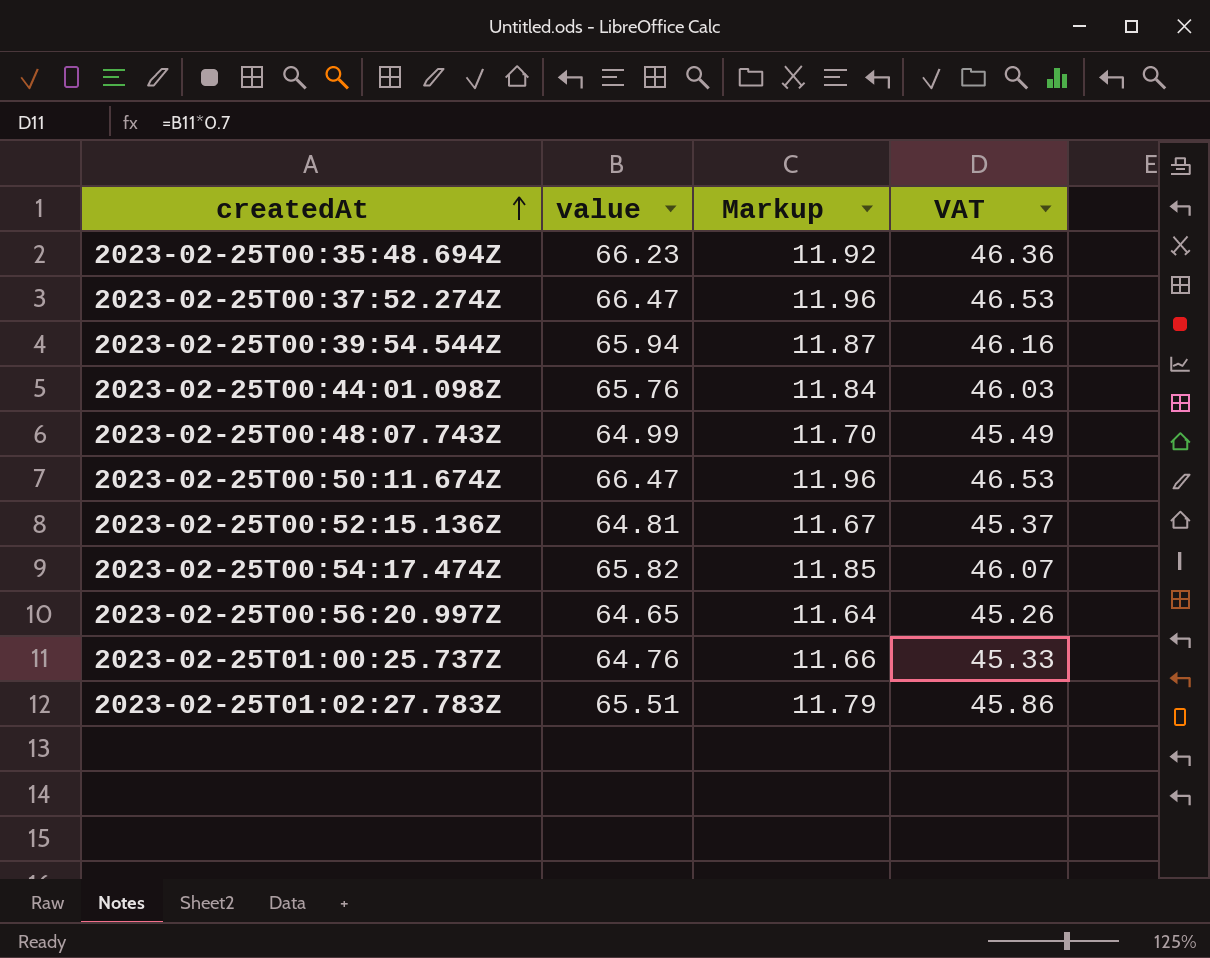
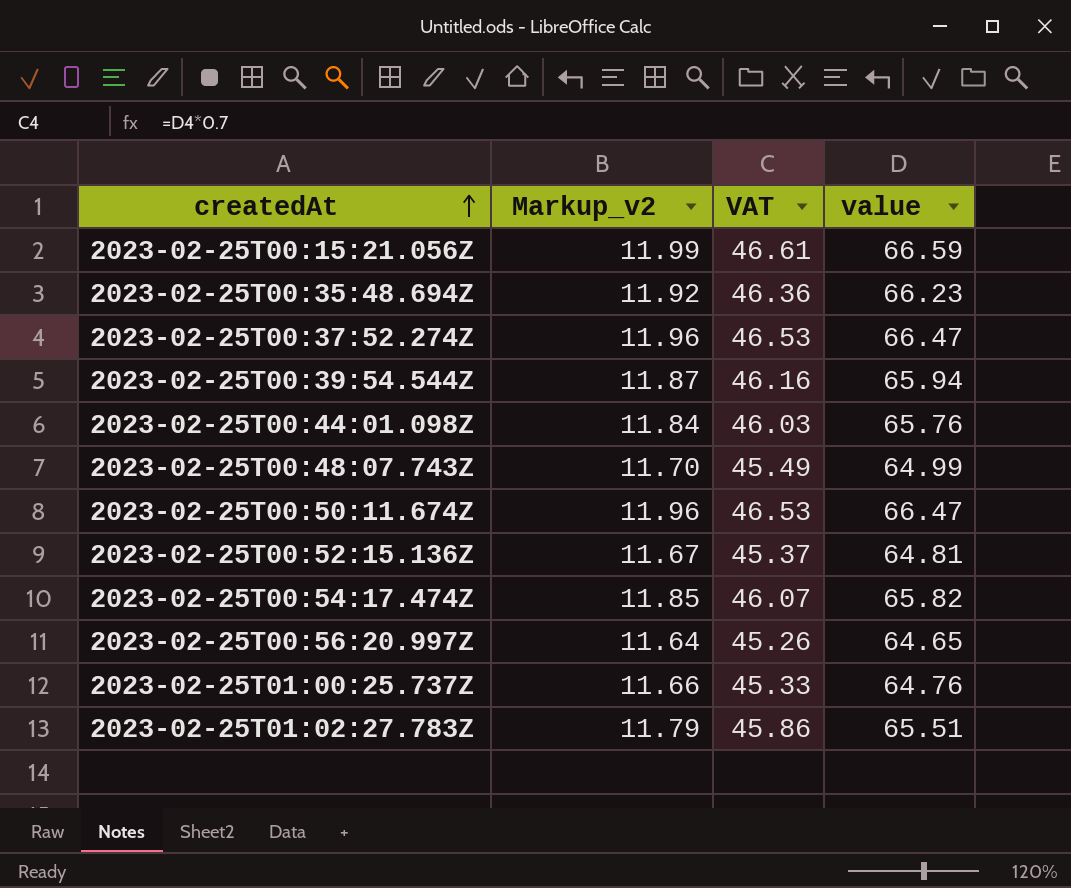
column name: Markup -> Markup_v2
column value | position: 2 -> 4
row 2023-02-25T00:15:21.056Z: none -> 11.99 | 46.61 | 66.59

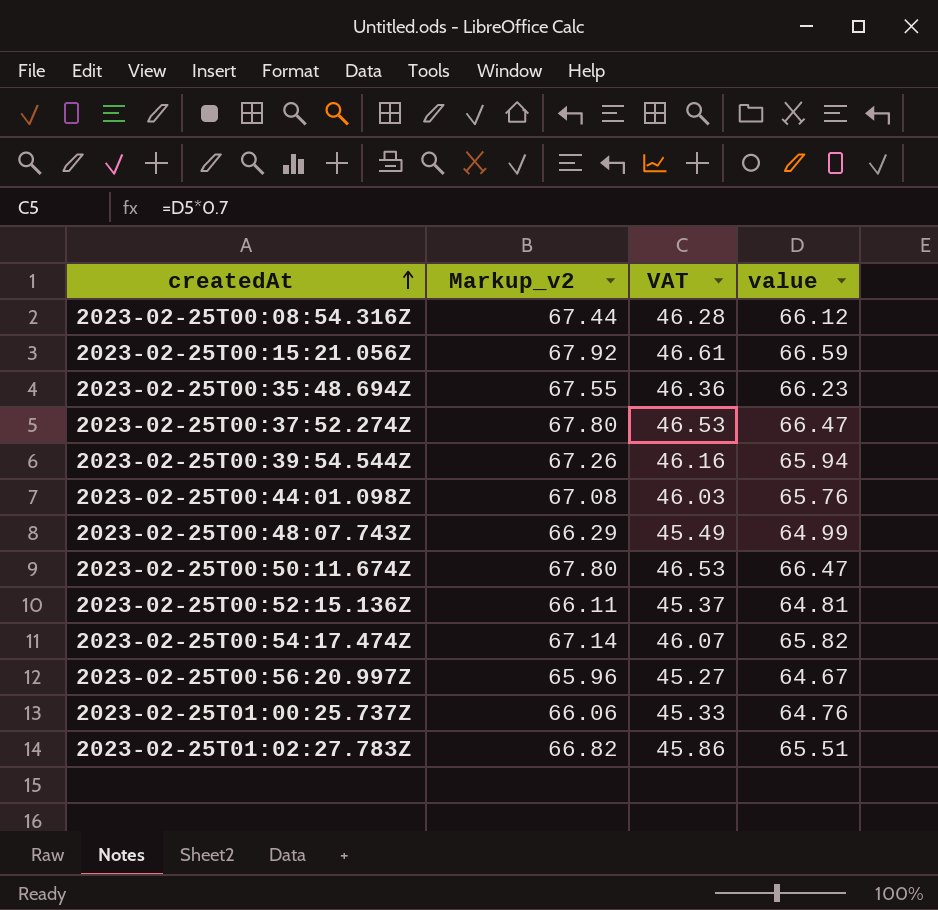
column Markup_v2 | formula: [value] * 0.18 -> [value] * 1.02
row 2023-02-25T00:08:54.316Z: none -> 67.44 | 46.28 | 66.12
2023-02-25T00:56:20.997Z | VAT: 45.26 -> 45.27
2023-02-25T00:56:20.997Z | value: 64.65 -> 64.67

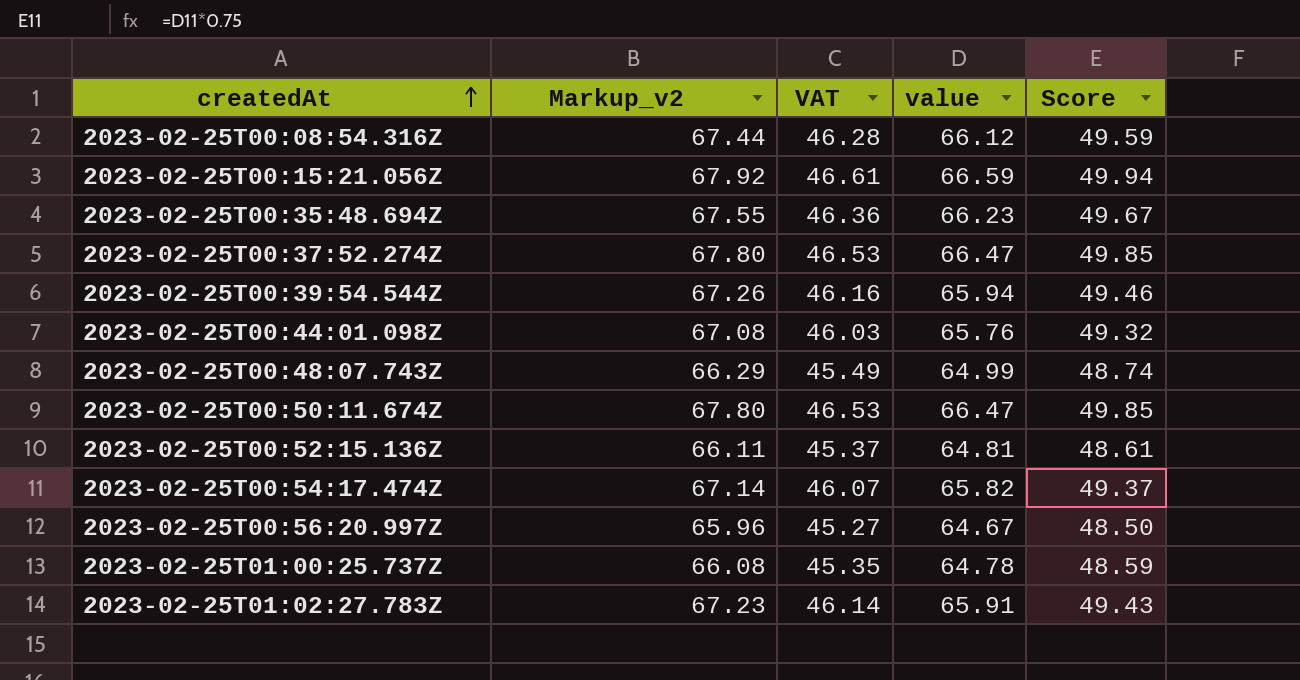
column Score | formula: none -> [value] * 0.75
2023-02-25T01:00:25.737Z | Markup_v2: 66.06 -> 66.08
2023-02-25T01:00:25.737Z | VAT: 45.33 -> 45.35
2023-02-25T01:00:25.737Z | value: 64.76 -> 64.78
2023-02-25T01:02:27.783Z | Markup_v2: 66.82 -> 67.23
2023-02-25T01:02:27.783Z | VAT: 45.86 -> 46.14
2023-02-25T01:02:27.783Z | value: 65.51 -> 65.91

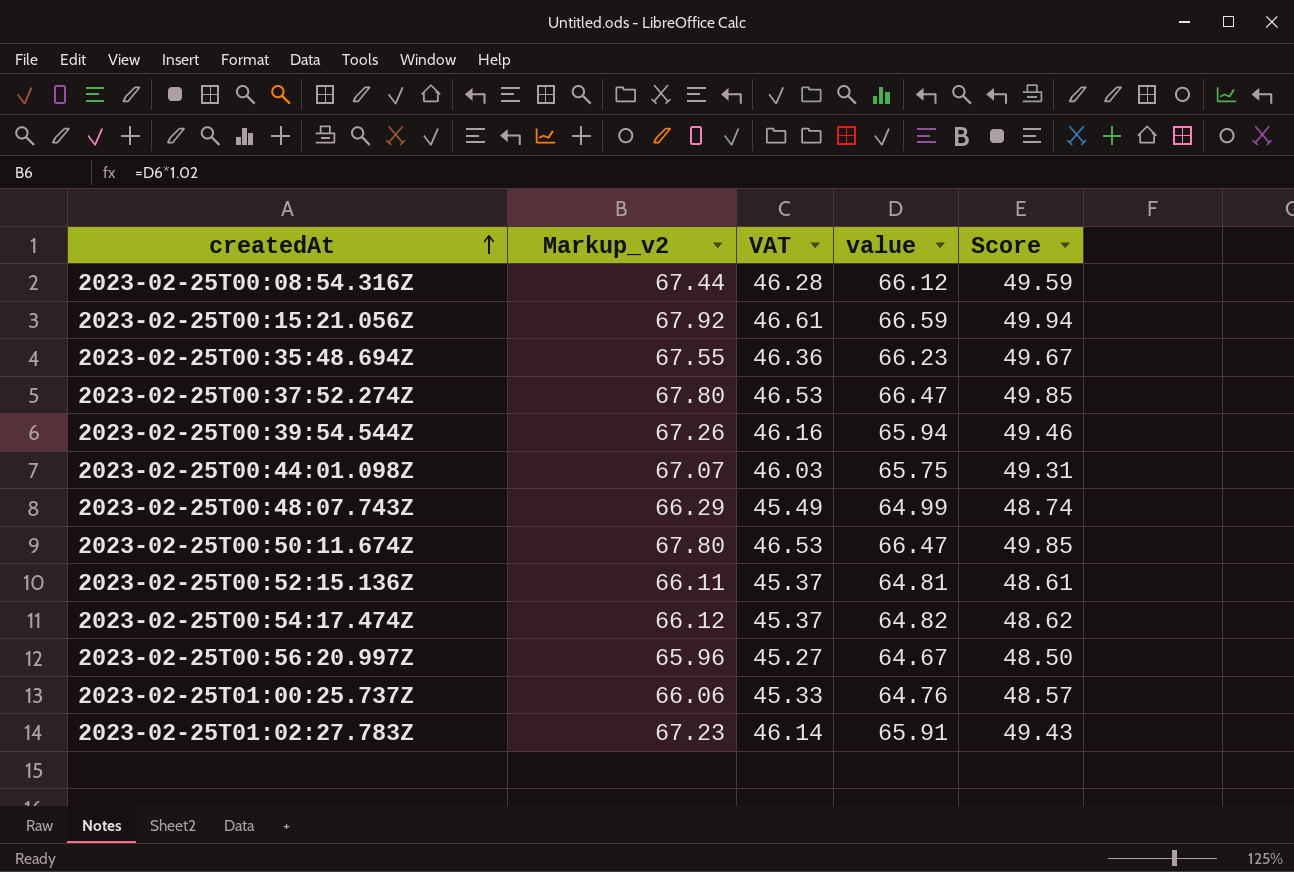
2023-02-25T00:44:01.098Z | Markup_v2: 67.08 -> 67.07
2023-02-25T00:44:01.098Z | value: 65.76 -> 65.75
2023-02-25T00:44:01.098Z | Score: 49.32 -> 49.31
2023-02-25T00:54:17.474Z | Markup_v2: 67.14 -> 66.12
2023-02-25T00:54:17.474Z | VAT: 46.07 -> 45.37
2023-02-25T00:54:17.474Z | value: 65.82 -> 64.82
2023-02-25T00:54:17.474Z | Score: 49.37 -> 48.62
2023-02-25T01:00:25.737Z | Markup_v2: 66.08 -> 66.06
2023-02-25T01:00:25.737Z | VAT: 45.35 -> 45.33
2023-02-25T01:00:25.737Z | value: 64.78 -> 64.76
2023-02-25T01:00:25.737Z | Score: 48.59 -> 48.57

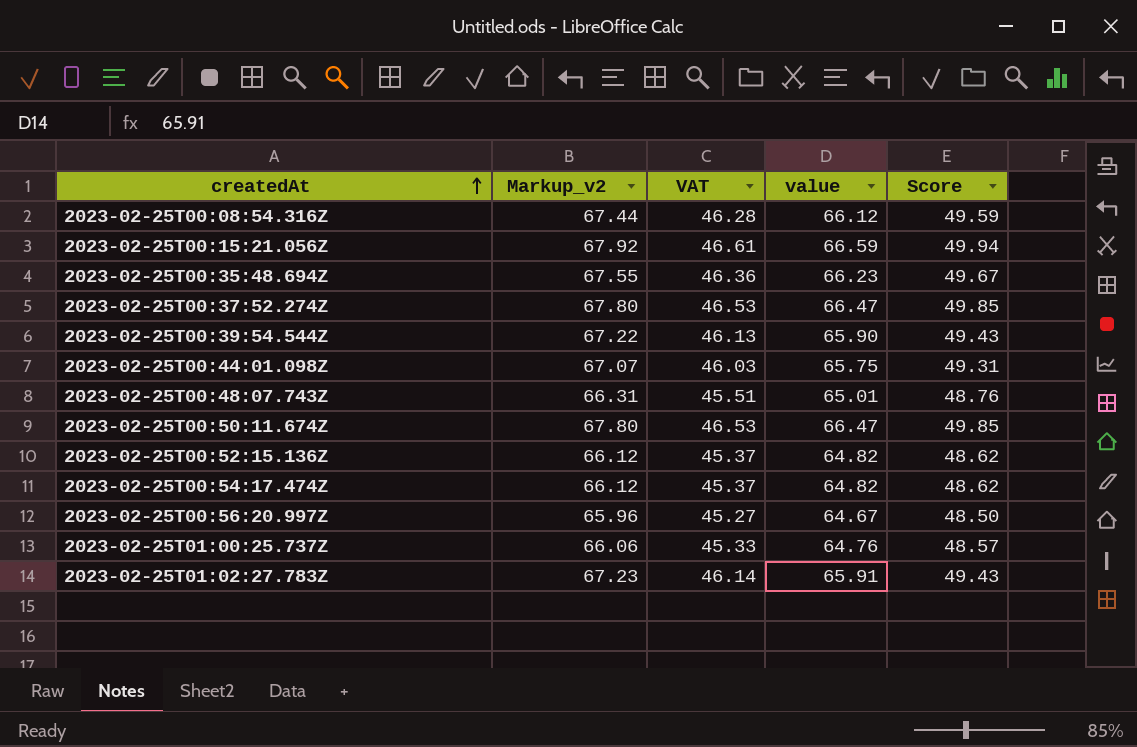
2023-02-25T00:39:54.544Z | Markup_v2: 67.26 -> 67.22
2023-02-25T00:39:54.544Z | VAT: 46.16 -> 46.13
2023-02-25T00:39:54.544Z | value: 65.94 -> 65.90
2023-02-25T00:39:54.544Z | Score: 49.46 -> 49.43
2023-02-25T00:48:07.743Z | Markup_v2: 66.29 -> 66.31
2023-02-25T00:48:07.743Z | VAT: 45.49 -> 45.51
2023-02-25T00:48:07.743Z | value: 64.99 -> 65.01
2023-02-25T00:48:07.743Z | Score: 48.74 -> 48.76
2023-02-25T00:52:15.136Z | Markup_v2: 66.11 -> 66.12
2023-02-25T00:52:15.136Z | value: 64.81 -> 64.82
2023-02-25T00:52:15.136Z | Score: 48.61 -> 48.62

